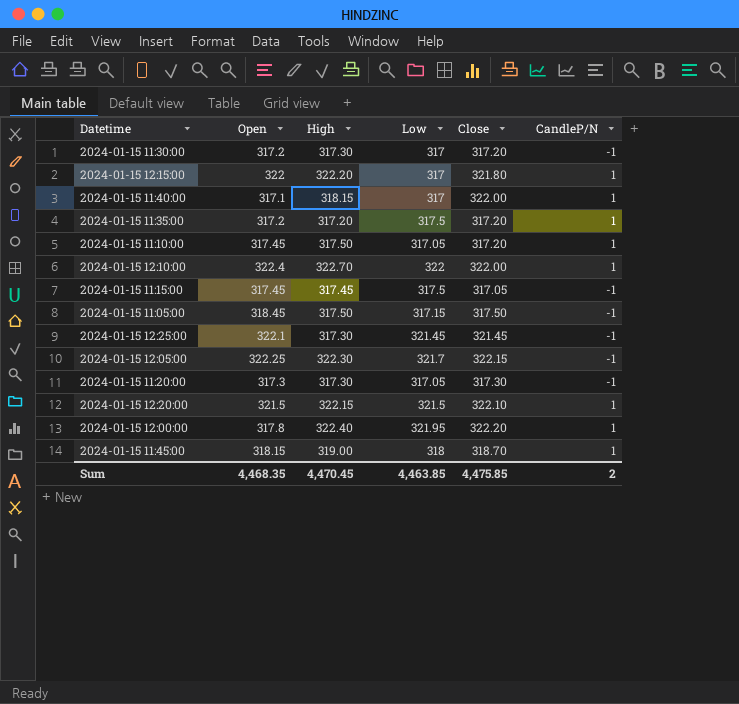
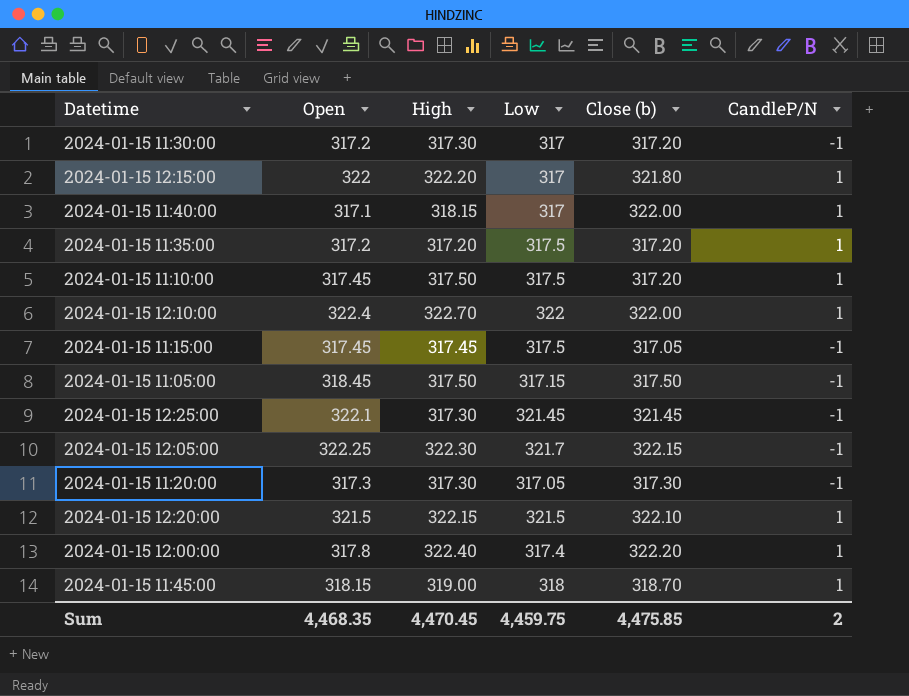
column name: Close -> Close (b)
2024-01-15 11:10:00 | Low: 317.05 -> 317.5
2024-01-15 12:00:00 | Low: 321.95 -> 317.4
Sum | Low: 4,463.85 -> 4,459.75

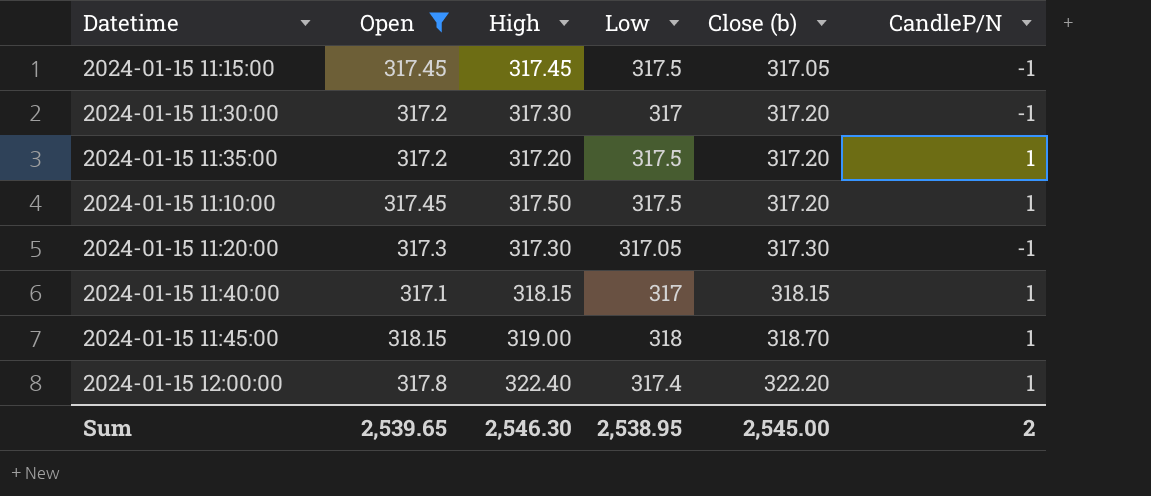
filter: none -> Open <= 318.15
row order: none -> Close (b) ascending
2024-01-15 11:40:00 | Close (b): 322.00 -> 318.15
Sum | Open: 4,468.35 -> 2,539.65
Sum | High: 4,470.45 -> 2,546.30
Sum | Low: 4,459.75 -> 2,538.95
Sum | Close (b): 4,475.85 -> 2,545.00

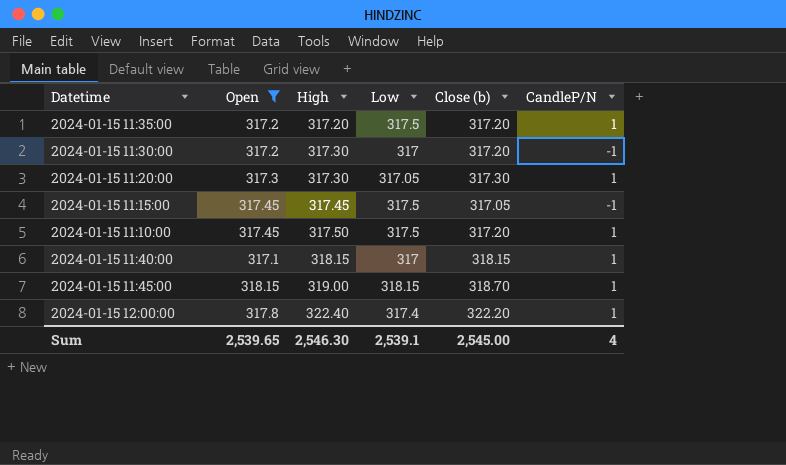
row order: Close (b) ascending -> High ascending
2024-01-15 11:20:00 | CandleP/N: -1 -> 1
2024-01-15 11:45:00 | Low: 318 -> 318.15
Sum | Low: 2,538.95 -> 2,539.1
Sum | CandleP/N: 2 -> 4

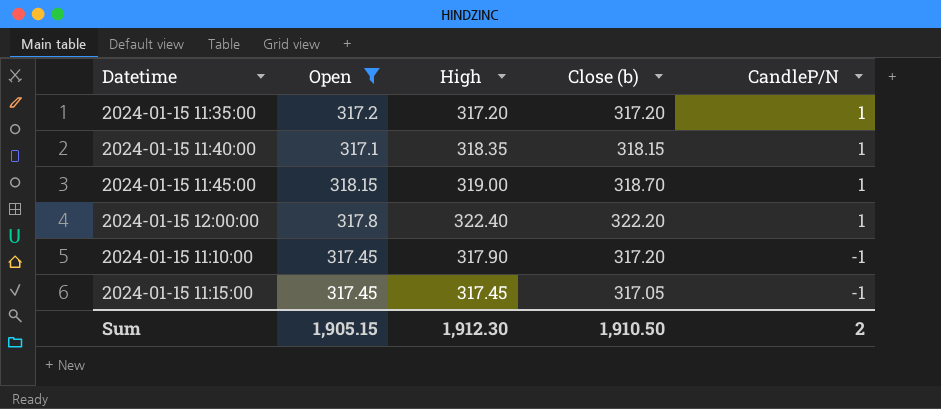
row order: High ascending -> CandleP/N descending
column Low | position: 4 -> none
row 2024-01-15 11:30:00: 317.2 | 317.30 | 317 | 317.20 | -1 -> none
row 2024-01-15 11:20:00: 317.3 | 317.30 | 317.05 | 317.30 | 1 -> none
2024-01-15 11:40:00 | High: 318.15 -> 318.35
2024-01-15 11:10:00 | High: 317.50 -> 317.90
2024-01-15 11:10:00 | CandleP/N: 1 -> -1
Sum | Open: 2,539.65 -> 1,905.15
Sum | High: 2,546.30 -> 1,912.30
Sum | Close (b): 2,545.00 -> 1,910.50
Sum | CandleP/N: 4 -> 2

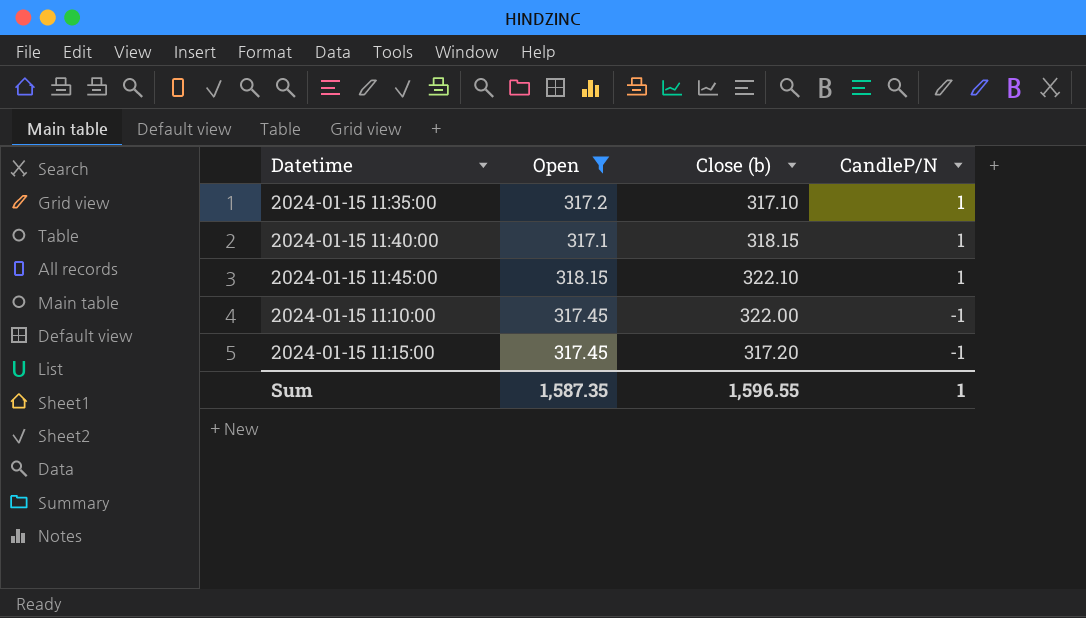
column High | position: 3 -> none
row 2024-01-15 12:00:00: 317.8 | 322.40 | 322.20 | 1 -> none
2024-01-15 11:35:00 | Close (b): 317.20 -> 317.10
2024-01-15 11:45:00 | Close (b): 318.70 -> 322.10
2024-01-15 11:10:00 | Close (b): 317.20 -> 322.00
2024-01-15 11:15:00 | Close (b): 317.05 -> 317.20
Sum | Open: 1,905.15 -> 1,587.35
Sum | Close (b): 1,910.50 -> 1,596.55
Sum | CandleP/N: 2 -> 1

